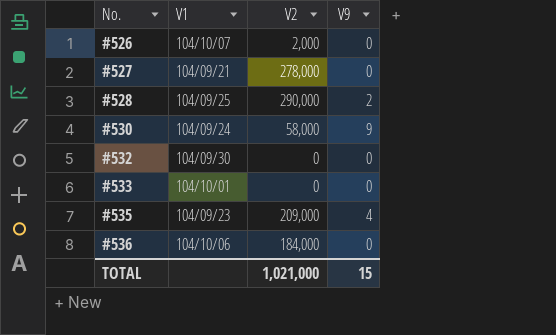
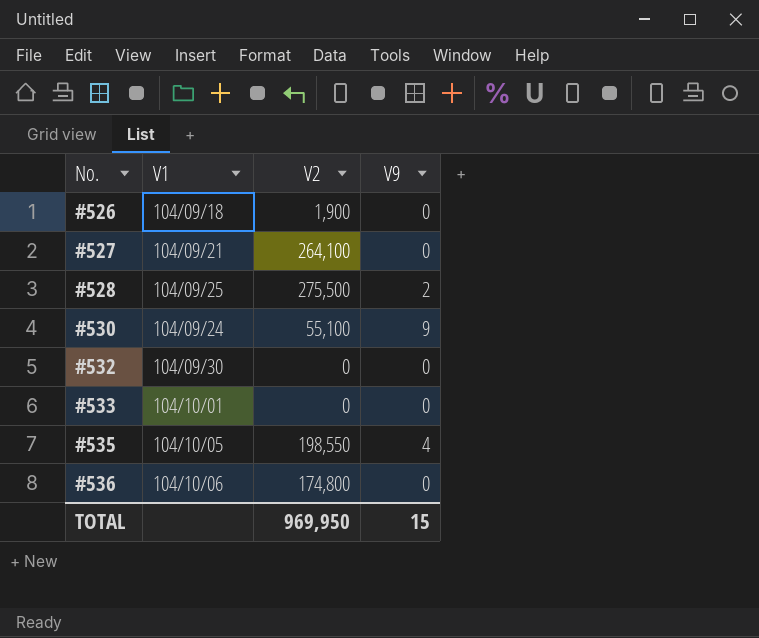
#526 | V1: 104/10/07 -> 104/09/18
#526 | V2: 2,000 -> 1,900
#527 | V2: 278,000 -> 264,100
#528 | V2: 290,000 -> 275,500
#530 | V2: 58,000 -> 55,100
#535 | V1: 104/09/23 -> 104/10/05
#535 | V2: 209,000 -> 198,550
#536 | V2: 184,000 -> 174,800
TOTAL | V2: 1,021,000 -> 969,950

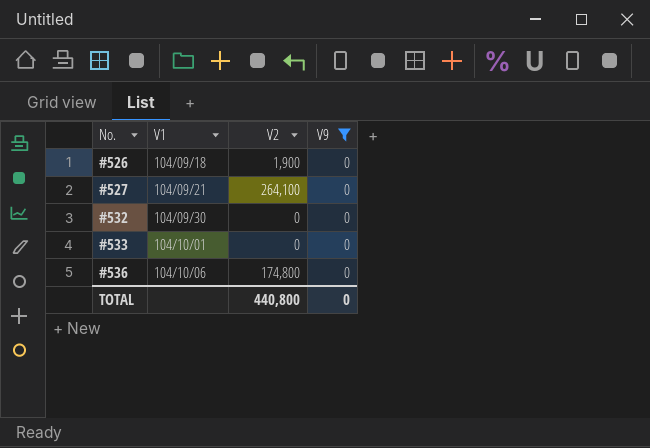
filter: none -> V9 = 0
TOTAL | V2: 969,950 -> 440,800
TOTAL | V9: 15 -> 0

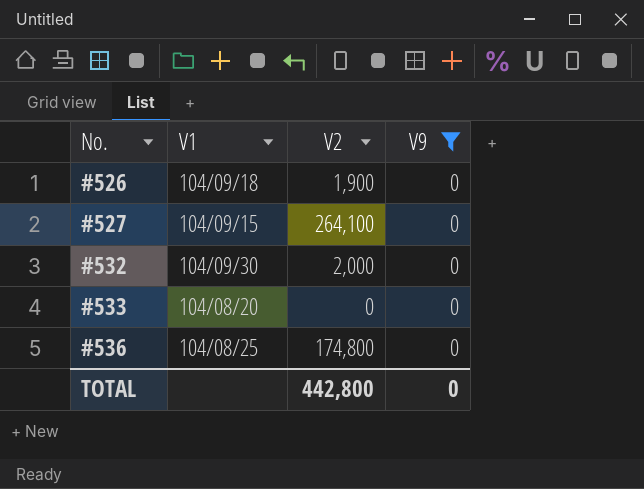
#527 | V1: 104/09/21 -> 104/09/15
#532 | V2: 0 -> 2,000
#533 | V1: 104/10/01 -> 104/08/20
#536 | V1: 104/10/06 -> 104/08/25
TOTAL | V2: 440,800 -> 442,800

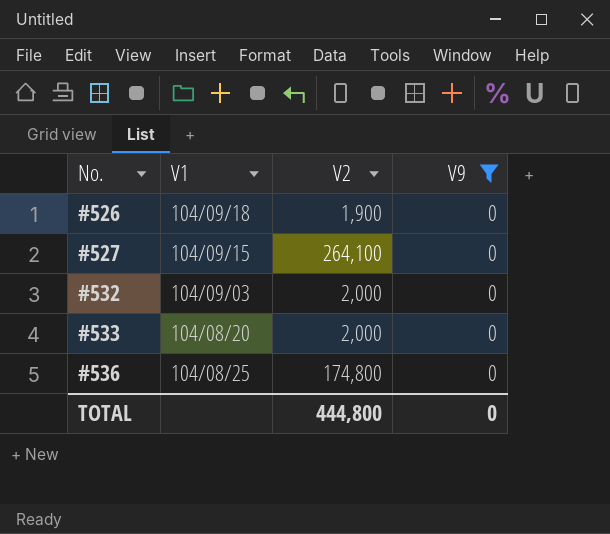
#532 | V1: 104/09/30 -> 104/09/03
#533 | V2: 0 -> 2,000
TOTAL | V2: 442,800 -> 444,800

